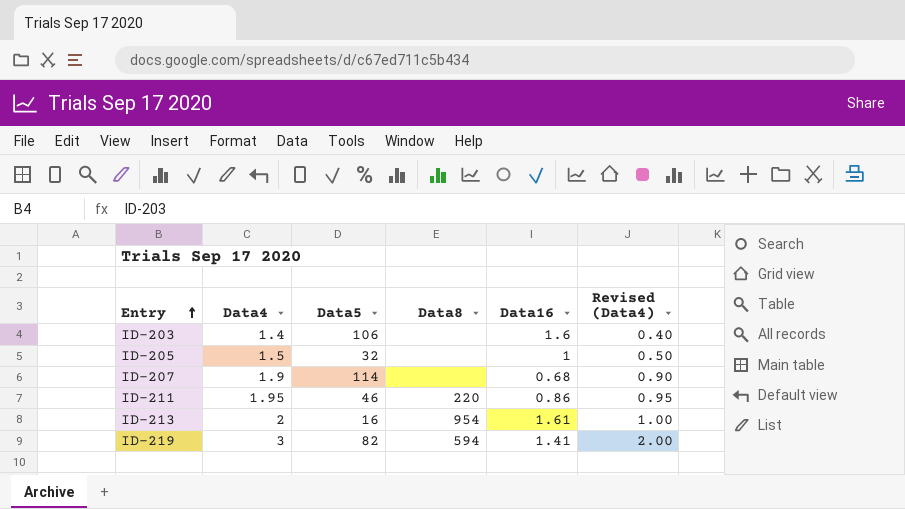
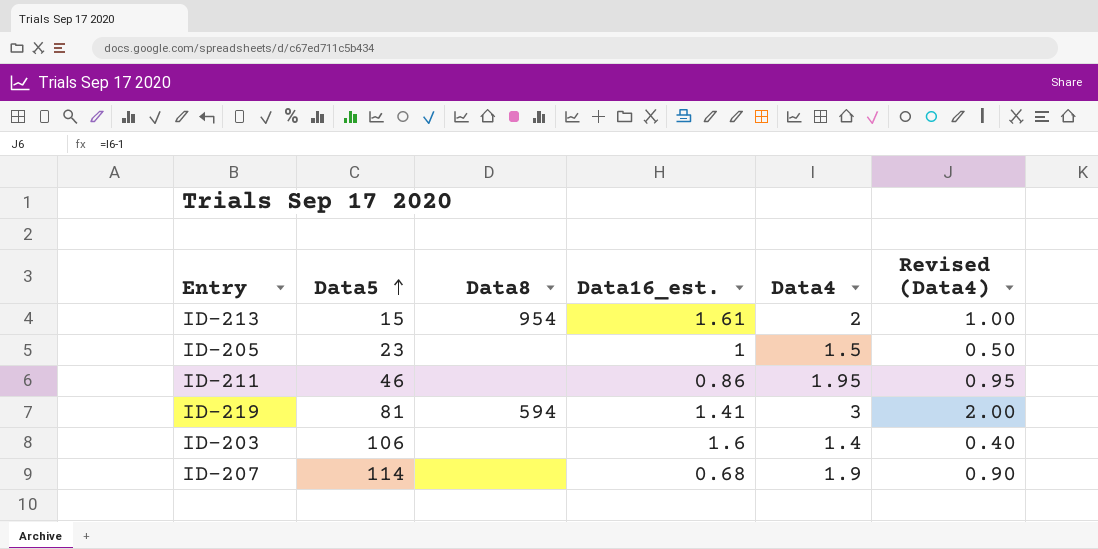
row order: Entry ascending -> Data5 ascending
column name: Data16 -> Data16_est.
column Data4 | position: 2 -> 5
ID-213 | Data5: 16 -> 15
ID-205 | Data5: 32 -> 23
ID-211 | Data8: 220 -> none
ID-219 | Data5: 82 -> 81

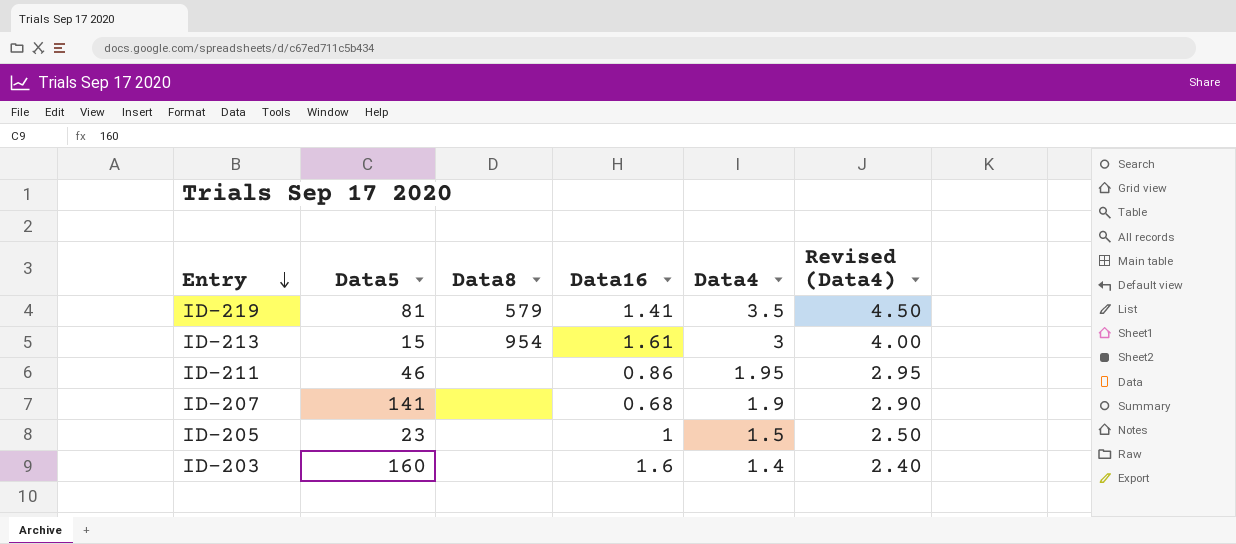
row order: Data5 ascending -> Entry descending
column name: Data16_est. -> Data16
column Revised (Data4) | formula: [Data4] - 1 -> [Data4] + 1
ID-219 | Data8: 594 -> 579
ID-219 | Data4: 3 -> 3.5
ID-213 | Data4: 2 -> 3
ID-207 | Data5: 114 -> 141
ID-203 | Data5: 106 -> 160

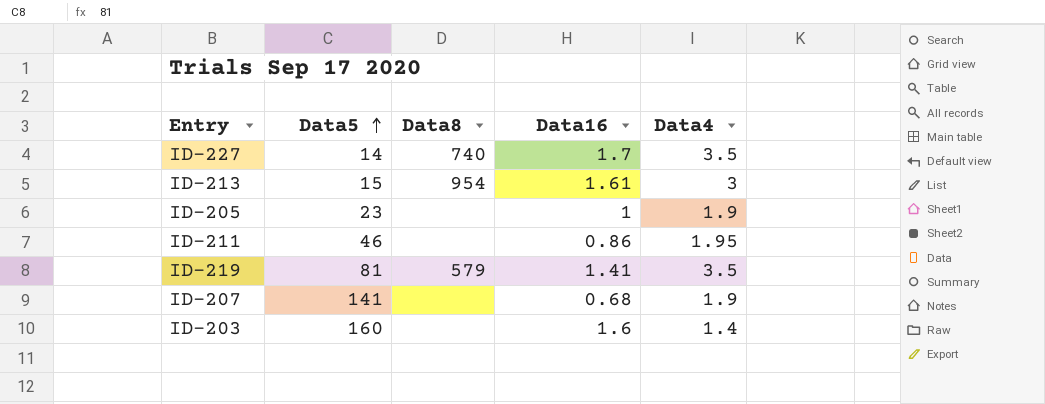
row order: Entry descending -> Data5 ascending
column Revised (Data4) | formula: [Data4] + 1 -> none
row ID-227: none -> 14 | 740 | 1.7 | 3.5
ID-205 | Data4: 1.5 -> 1.9

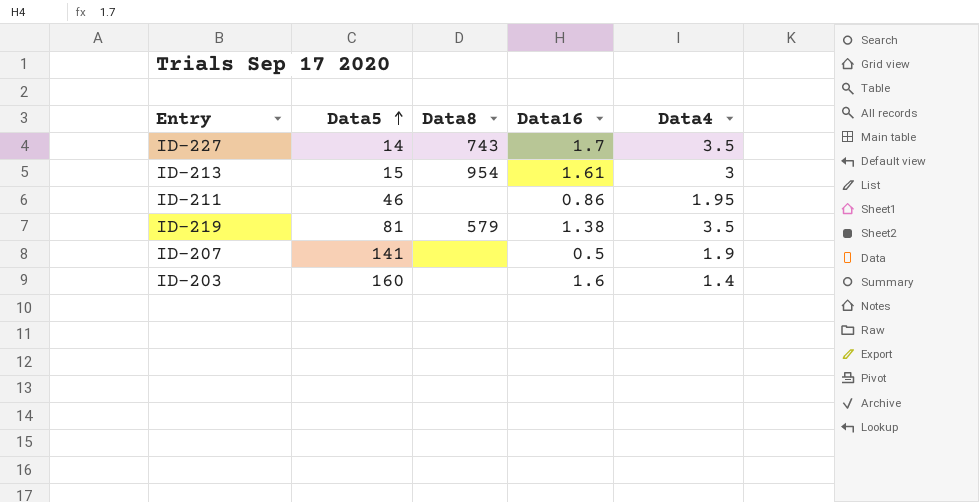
row ID-205: 23 | none | 1 | 1.9 -> none
ID-227 | Data8: 740 -> 743
ID-219 | Data16: 1.41 -> 1.38
ID-207 | Data16: 0.68 -> 0.5

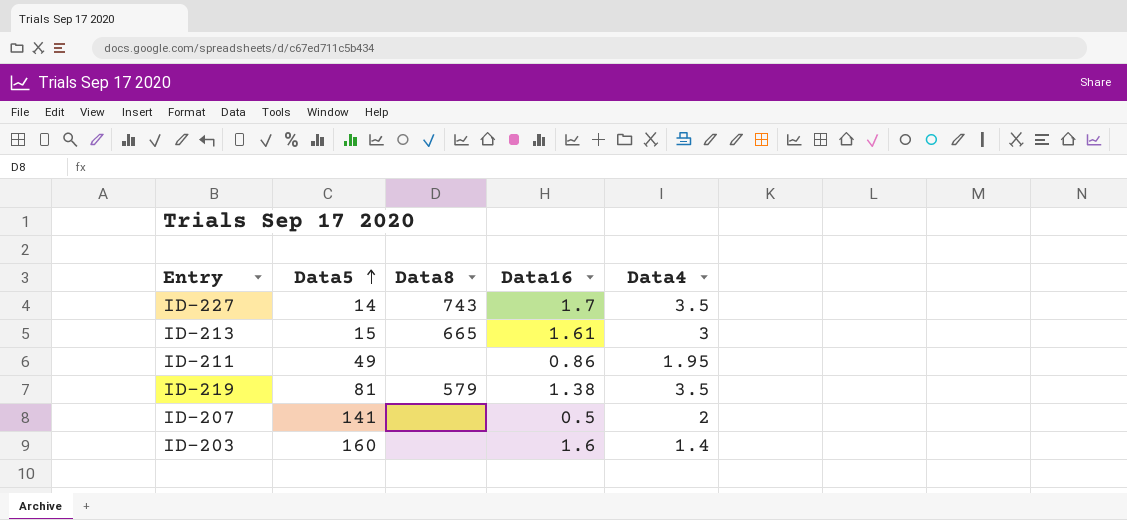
ID-213 | Data8: 954 -> 665
ID-211 | Data5: 46 -> 49
ID-207 | Data4: 1.9 -> 2

